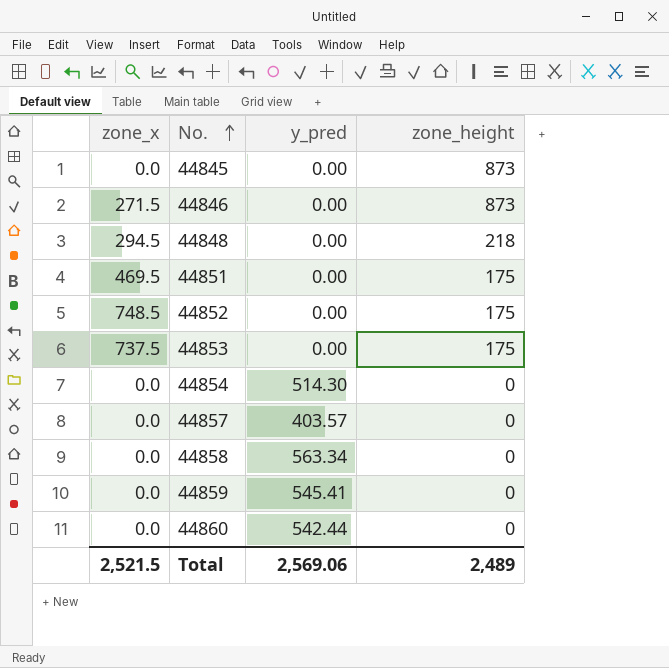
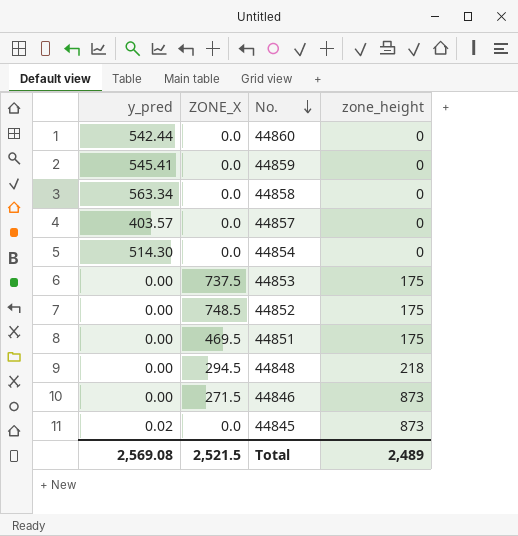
row order: No. ascending -> No. descending
column y_pred | position: 3 -> 1
column name: zone_x -> ZONE_X
44845 | y_pred: 0.00 -> 0.02
Total | y_pred: 2,569.06 -> 2,569.08

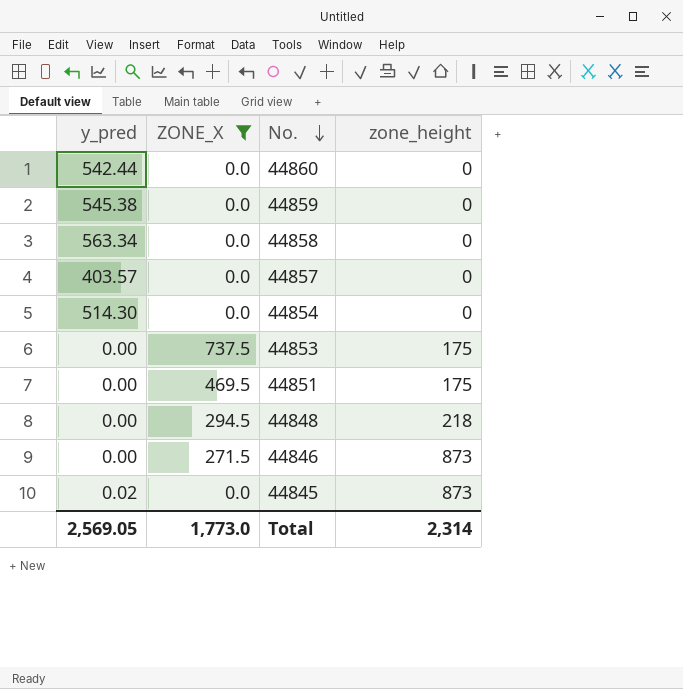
filter: none -> ZONE_X != 748.5
44859 | y_pred: 545.41 -> 545.38
Total | y_pred: 2,569.08 -> 2,569.05
Total | ZONE_X: 2,521.5 -> 1,773.0
Total | zone_height: 2,489 -> 2,314

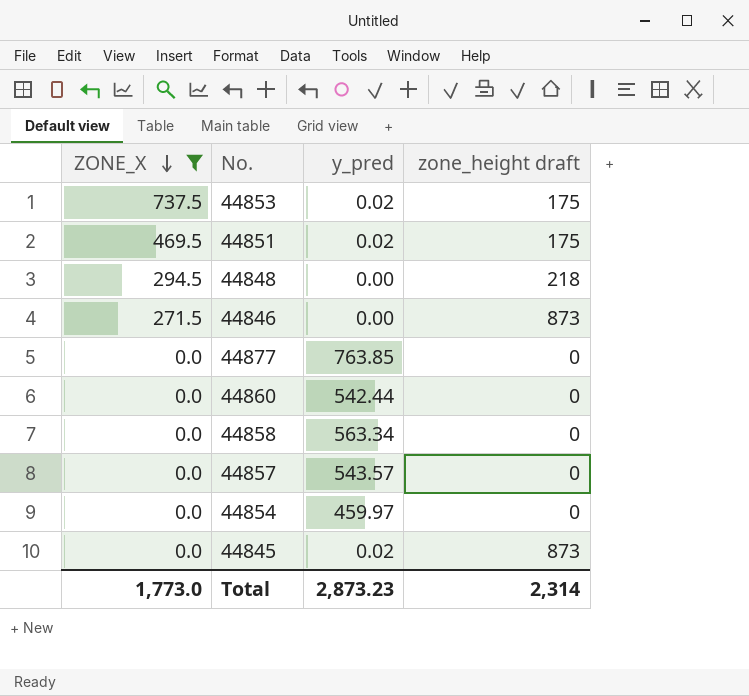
row order: No. descending -> ZONE_X descending
column y_pred | position: 1 -> 3
column name: zone_height -> zone_height draft
row 44859: 545.38 | 0.0 | 0 -> none
44853 | y_pred: 0.00 -> 0.02
44851 | y_pred: 0.00 -> 0.02
row 44877: none -> 0.0 | 763.85 | 0
44857 | y_pred: 403.57 -> 543.57
44854 | y_pred: 514.30 -> 459.97
Total | y_pred: 2,569.05 -> 2,873.23

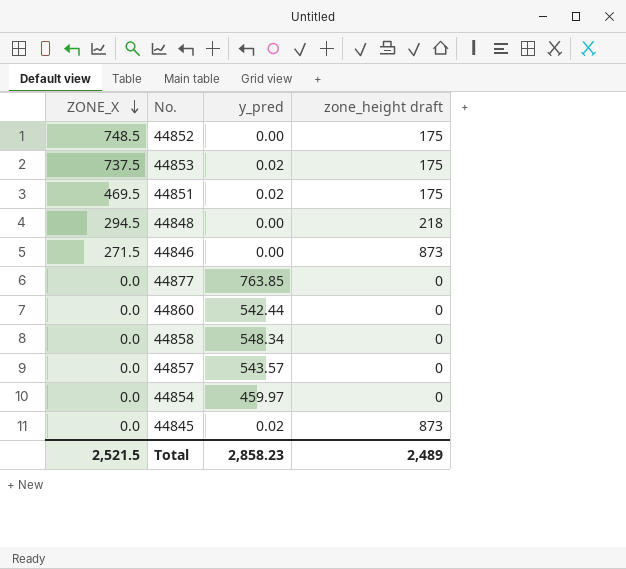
filter: ZONE_X != 748.5 -> none
44858 | y_pred: 563.34 -> 548.34
Total | ZONE_X: 1,773.0 -> 2,521.5
Total | y_pred: 2,873.23 -> 2,858.23
Total | zone_height draft: 2,314 -> 2,489

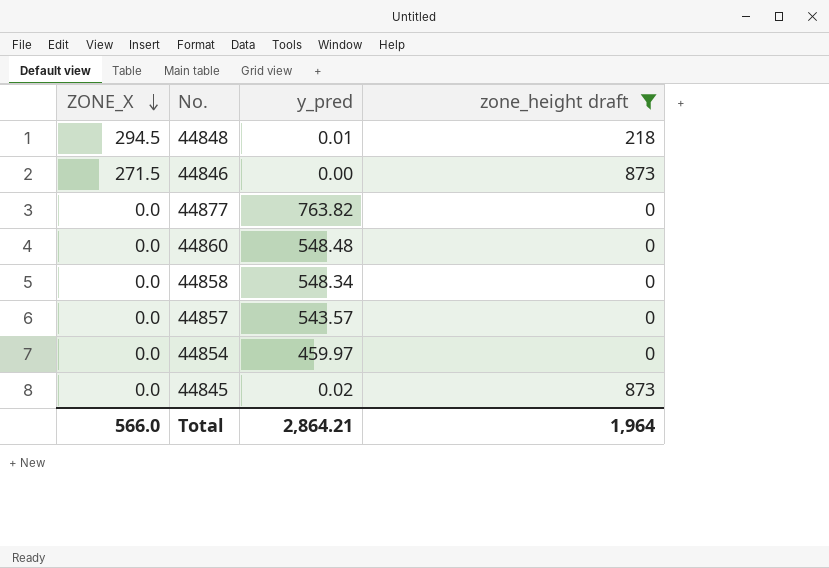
filter: none -> zone_height draft != 175
44848 | y_pred: 0.00 -> 0.01
44877 | y_pred: 763.85 -> 763.82
44860 | y_pred: 542.44 -> 548.48
Total | ZONE_X: 2,521.5 -> 566.0
Total | y_pred: 2,858.23 -> 2,864.21
Total | zone_height draft: 2,489 -> 1,964

